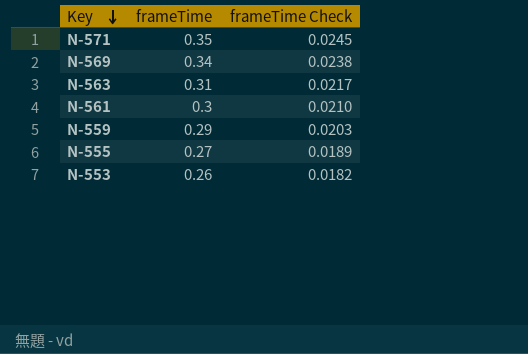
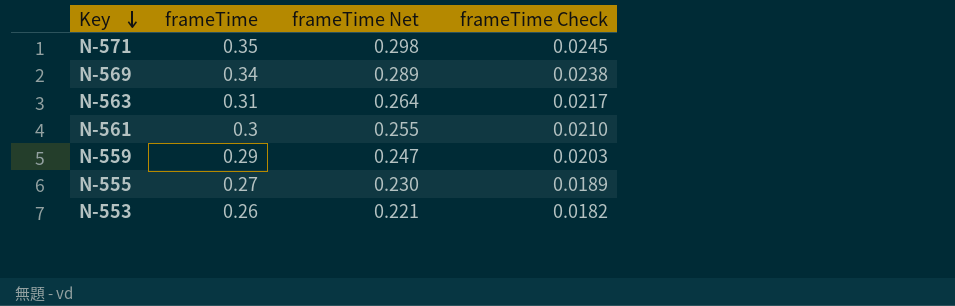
column frameTime Net | formula: none -> [frameTime] * 0.85

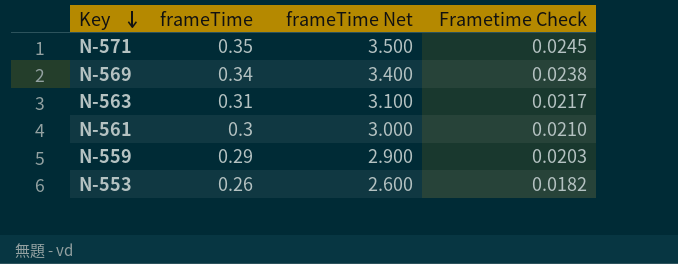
column frameTime Net | formula: [frameTime] * 0.85 -> [frameTime] * 10
column name: frameTime Check -> Frametime Check
row N-555: 0.27 | 0.230 | 0.0189 -> none

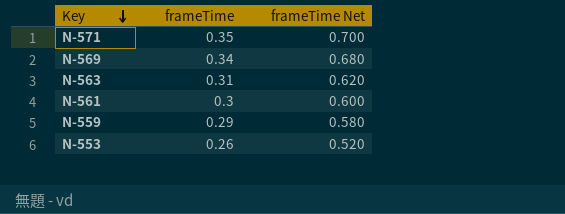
column Frametime Check | formula: [frameTime] * 0.07 -> none
column frameTime Net | formula: [frameTime] * 10 -> [frameTime] * 2

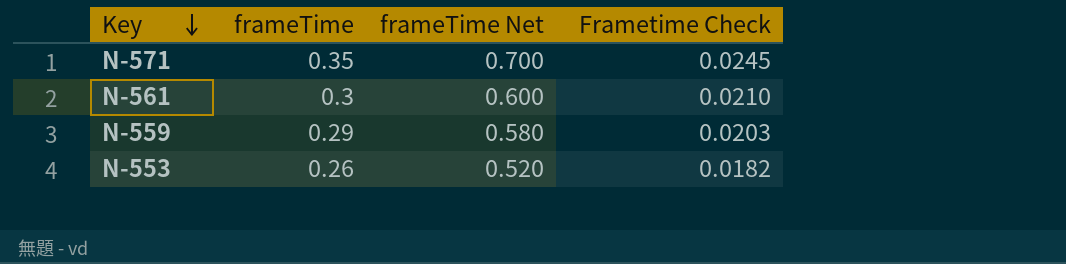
column Frametime Check | formula: none -> [frameTime] * 0.07
row N-569: 0.34 | 0.680 -> none
row N-563: 0.31 | 0.620 -> none

